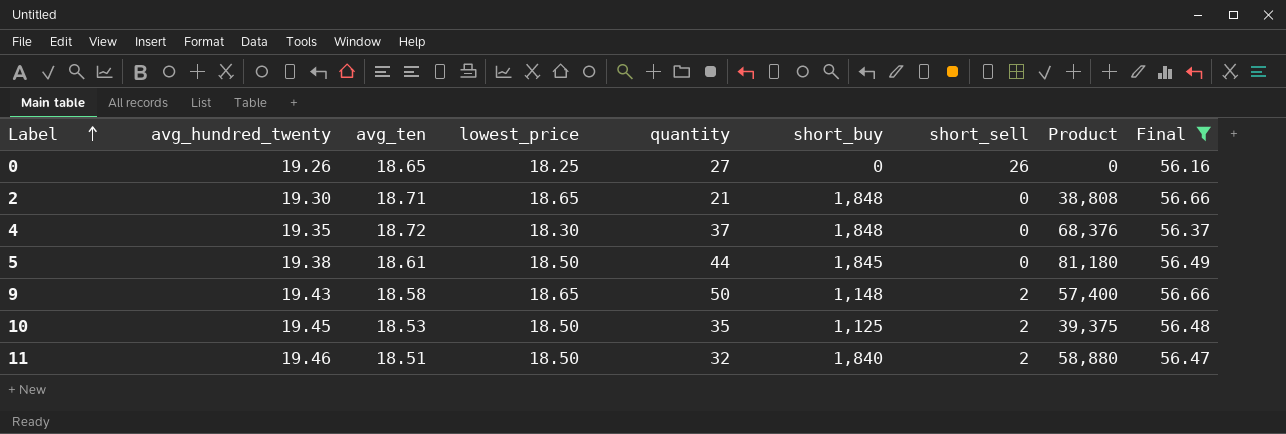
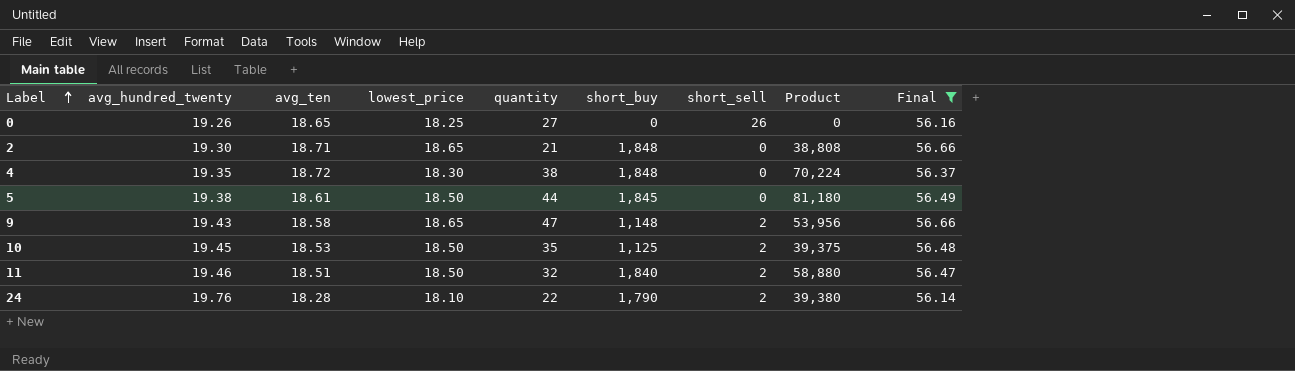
4 | quantity: 37 -> 38
4 | Product: 68,376 -> 70,224
9 | quantity: 50 -> 47
9 | Product: 57,400 -> 53,956
row 24: none -> 19.76 | 18.28 | 18.10 | 22 | 1,790 | 2 | 39,380 | 56.14

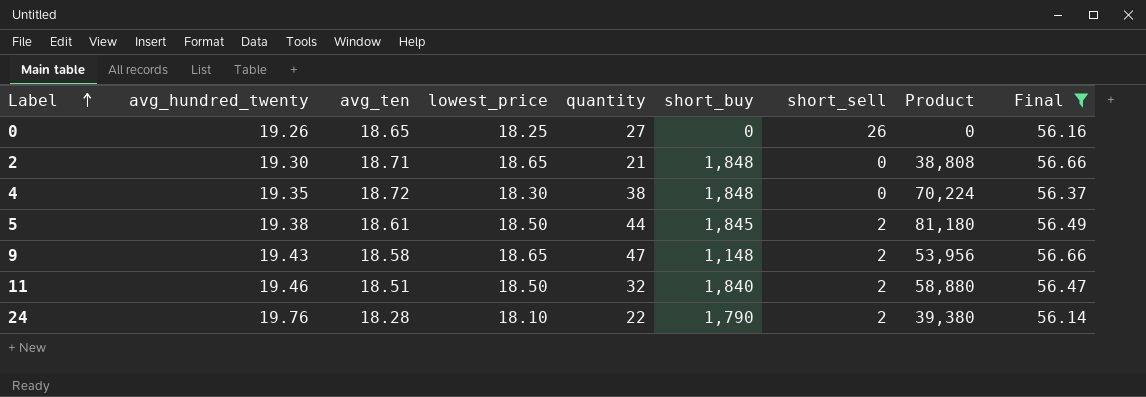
row 10: 19.45 | 18.53 | 18.50 | 35 | 1,125 | 2 | 39,375 | 56.48 -> none
5 | short_sell: 0 -> 2

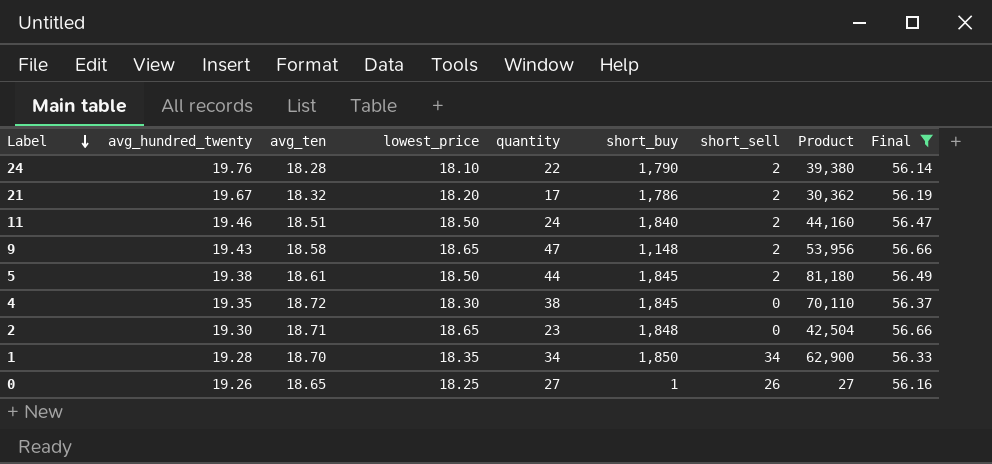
row order: Label ascending -> Label descending
row 21: none -> 19.67 | 18.32 | 18.20 | 17 | 1,786 | 2 | 30,362 | 56.19
11 | quantity: 32 -> 24
11 | Product: 58,880 -> 44,160
4 | short_buy: 1,848 -> 1,845
4 | Product: 70,224 -> 70,110
2 | quantity: 21 -> 23
2 | Product: 38,808 -> 42,504
row 1: none -> 19.28 | 18.70 | 18.35 | 34 | 1,850 | 34 | 62,900 | 56.33
0 | short_buy: 0 -> 1
0 | Product: 0 -> 27

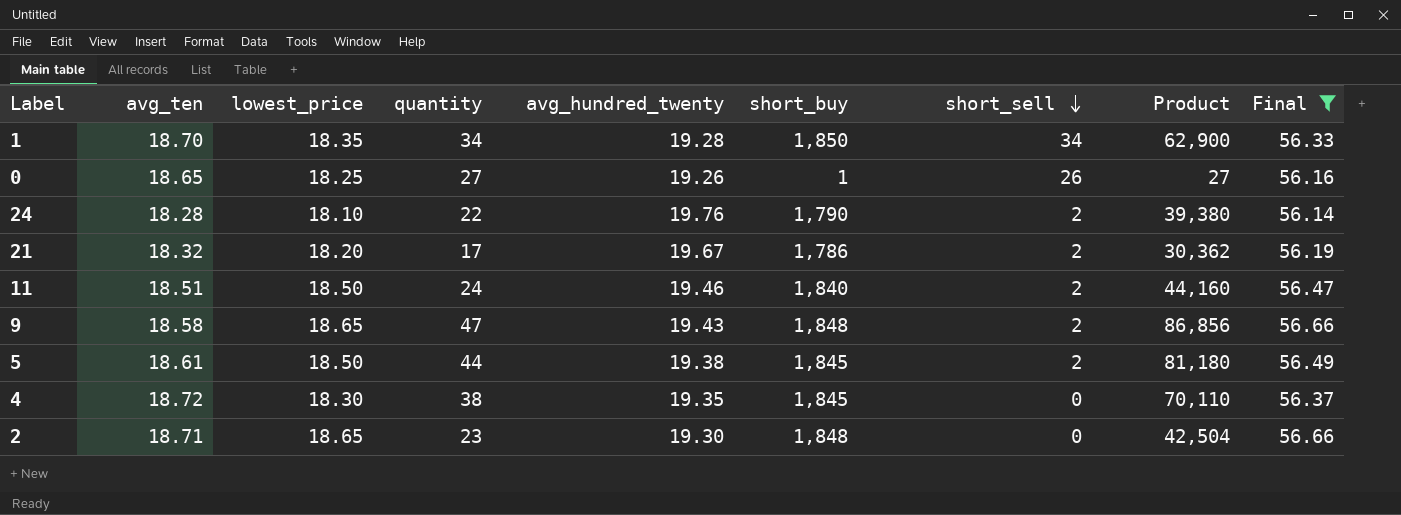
row order: Label descending -> short_sell descending
column avg_hundred_twenty | position: 2 -> 5
9 | short_buy: 1,148 -> 1,848
9 | Product: 53,956 -> 86,856

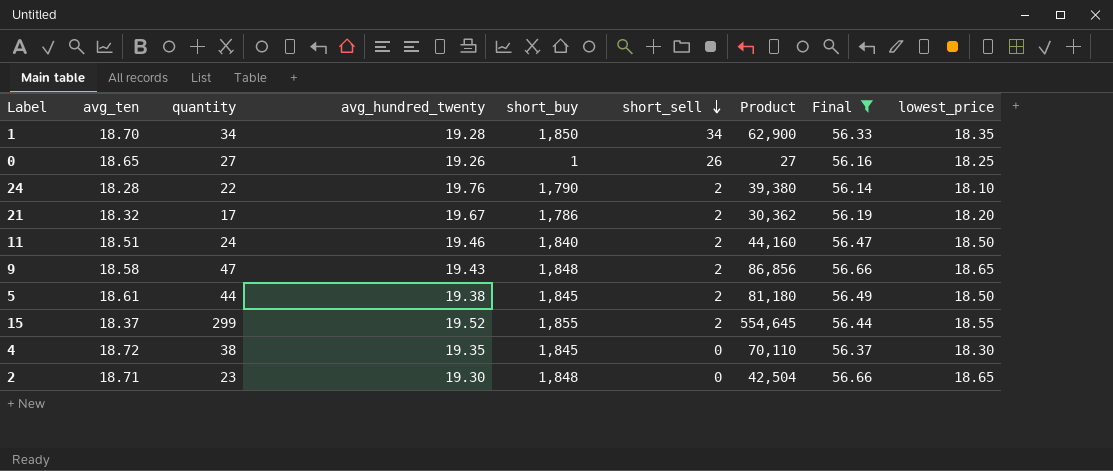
column lowest_price | position: 3 -> 9
row 15: none -> 18.37 | 299 | 19.52 | 1,855 | 2 | 554,645 | 56.44 | 18.55

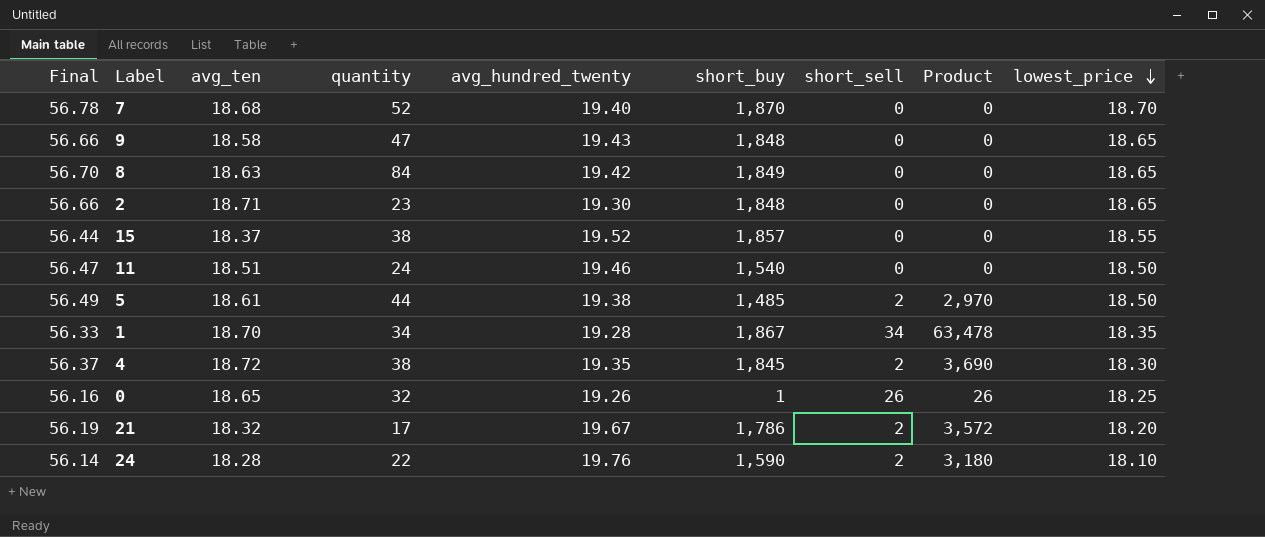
filter: Final <= 56.66 -> none
row order: short_sell descending -> lowest_price descending
column Final | position: 8 -> 1
column Product | formula: [quantity] * [short_buy] -> [short_buy] * [short_sell]
9 | short_sell: 2 -> 0
15 | quantity: 299 -> 38
15 | short_buy: 1,855 -> 1,857
15 | short_sell: 2 -> 0
11 | short_buy: 1,840 -> 1,540
11 | short_sell: 2 -> 0
5 | short_buy: 1,845 -> 1,485
1 | short_buy: 1,850 -> 1,867
4 | short_sell: 0 -> 2
0 | quantity: 27 -> 32
24 | short_buy: 1,790 -> 1,590

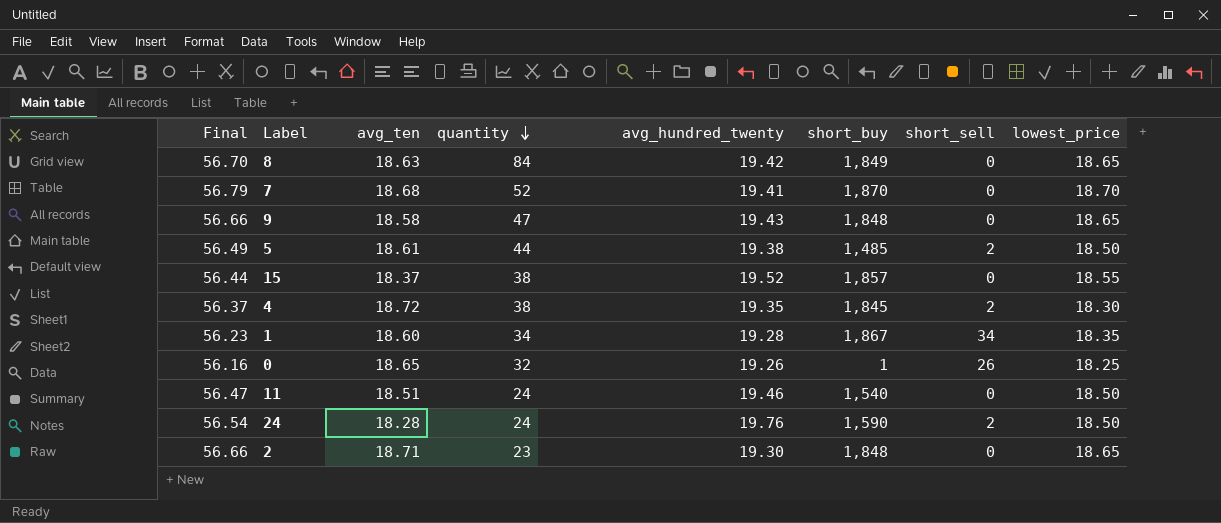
row order: lowest_price descending -> quantity descending
column Product | formula: [short_buy] * [short_sell] -> none
row 21: 56.19 | 18.32 | 17 | 19.67 | 1,786 | 2 | 3,572 | 18.20 -> none
7 | Final: 56.78 -> 56.79
7 | avg_hundred_twenty: 19.40 -> 19.41
1 | Final: 56.33 -> 56.23
1 | avg_ten: 18.70 -> 18.60
24 | Final: 56.14 -> 56.54
24 | quantity: 22 -> 24
24 | lowest_price: 18.10 -> 18.50

